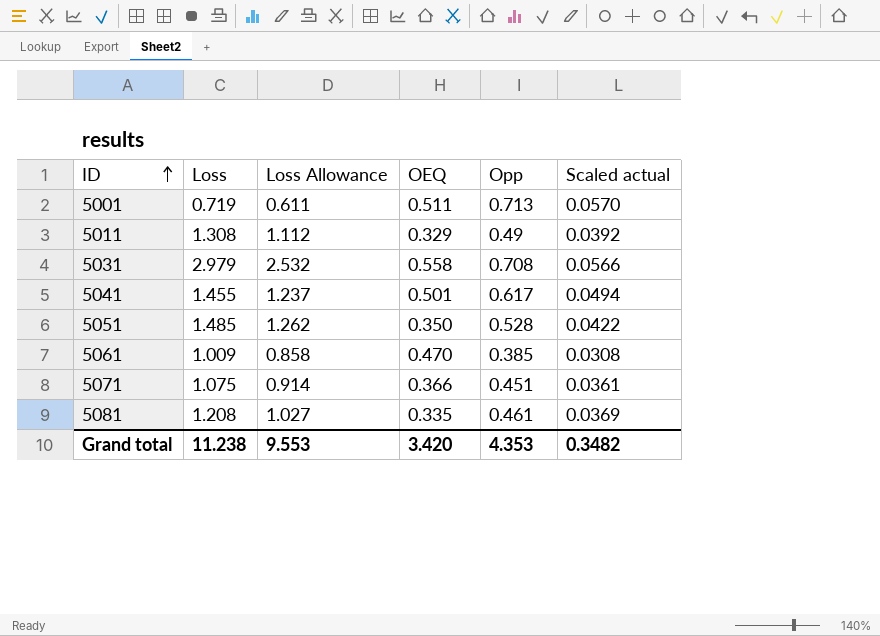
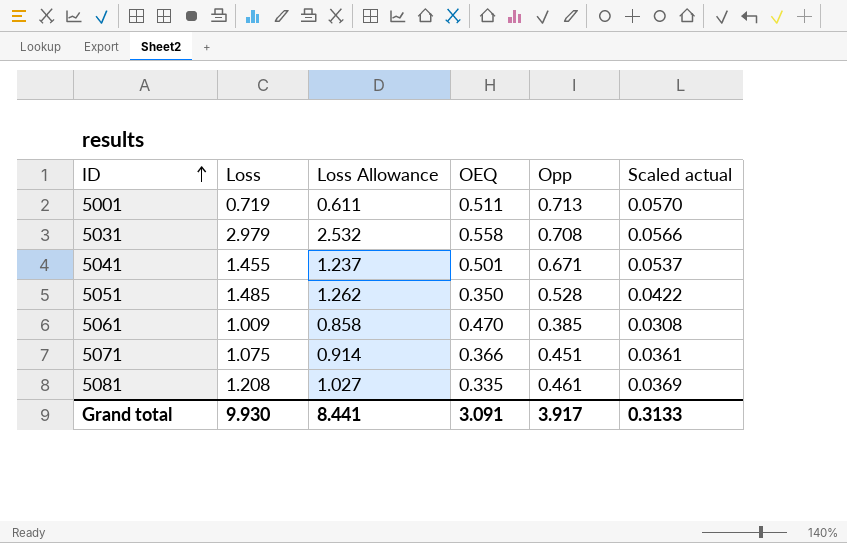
row 5011: 1.308 | 1.112 | 0.329 | 0.49 | 0.0392 -> none
5041 | Opp: 0.617 -> 0.671
5041 | Scaled actual: 0.0494 -> 0.0537
Grand total | Loss: 11.238 -> 9.930
Grand total | Loss Allowance: 9.553 -> 8.441
Grand total | OEQ: 3.420 -> 3.091
Grand total | Opp: 4.353 -> 3.917
Grand total | Scaled actual: 0.3482 -> 0.3133

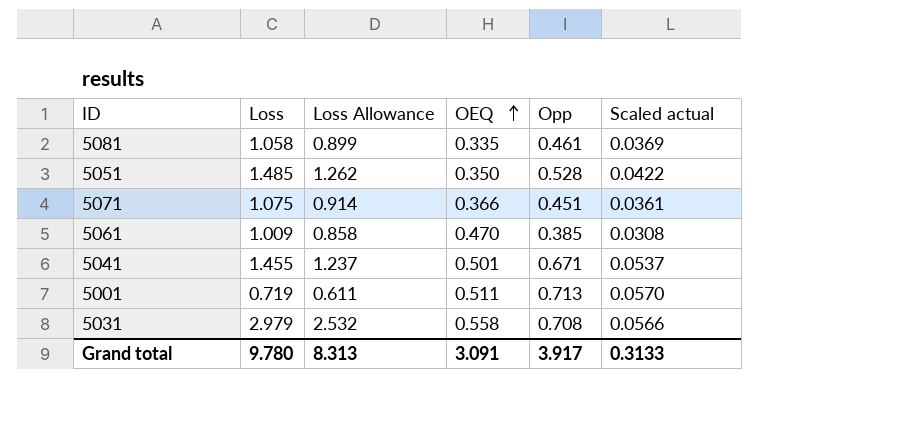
row order: ID ascending -> OEQ ascending
5081 | Loss: 1.208 -> 1.058
5081 | Loss Allowance: 1.027 -> 0.899
Grand total | Loss: 9.930 -> 9.780
Grand total | Loss Allowance: 8.441 -> 8.313

